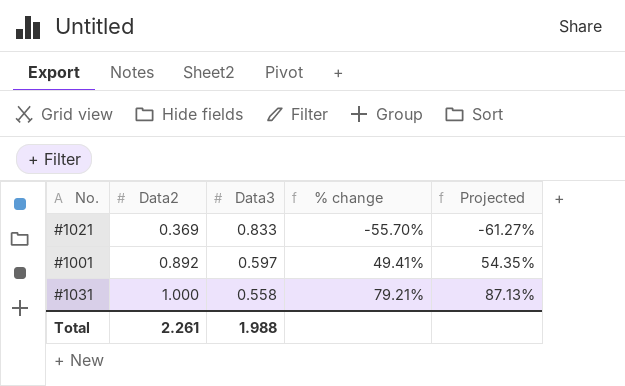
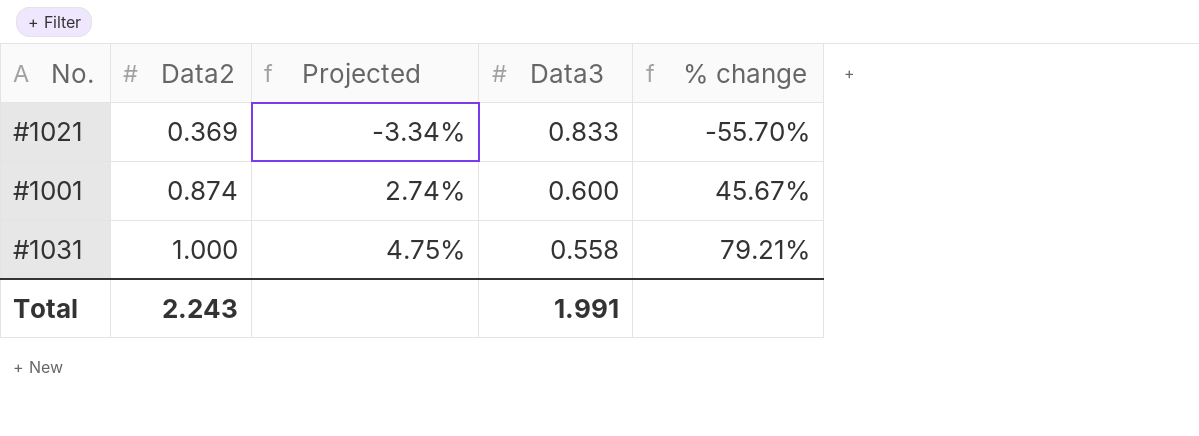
column Projected | formula: [% change] * 1.1 -> [% change] * 0.06
column Projected | position: 5 -> 3
#1001 | Data2: 0.892 -> 0.874
#1001 | Data3: 0.597 -> 0.600
#1001 | % change: 49.41% -> 45.67%
Total | Data2: 2.261 -> 2.243
Total | Data3: 1.988 -> 1.991

